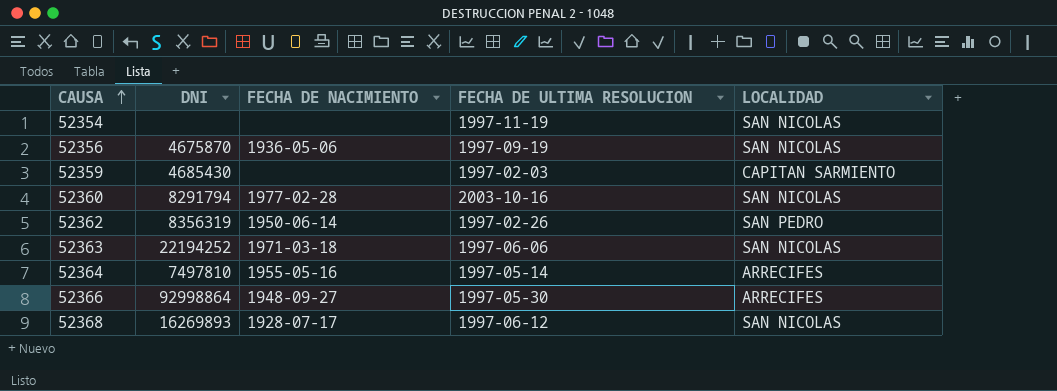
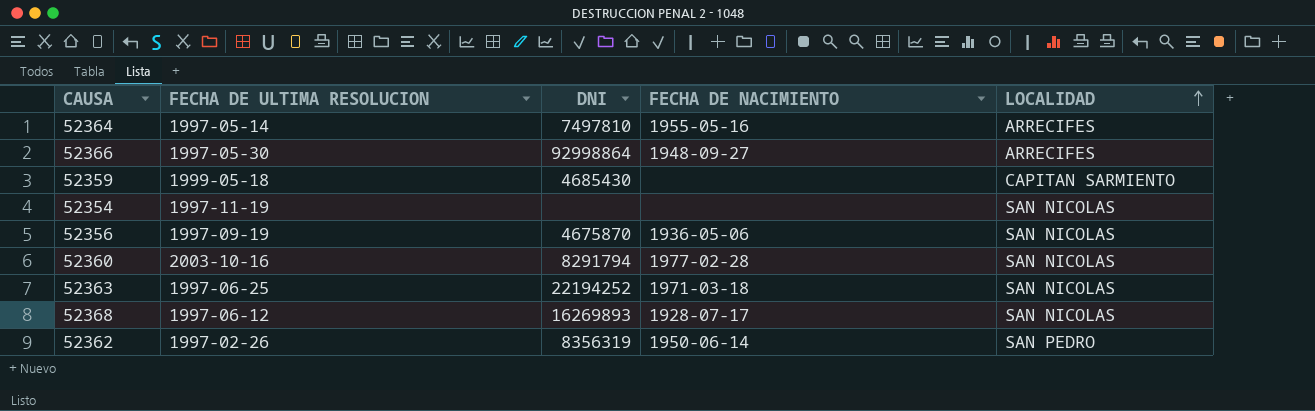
row order: CAUSA ascending -> LOCALIDAD ascending
column FECHA DE ULTIMA RESOLUCION | position: 4 -> 2
52359 | FECHA DE ULTIMA RESOLUCION: 1997-02-03 -> 1999-05-18
52363 | FECHA DE ULTIMA RESOLUCION: 1997-06-06 -> 1997-06-25

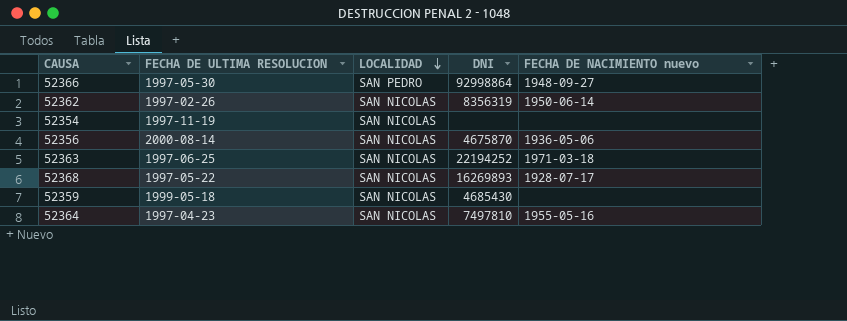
row order: LOCALIDAD ascending -> LOCALIDAD descending
column LOCALIDAD | position: 5 -> 3
column name: FECHA DE NACIMIENTO -> FECHA DE NACIMIENTO nuevo
row 52360: 2003-10-16 | 8291794 | 1977-02-28 | SAN NICOLAS -> none
52366 | LOCALIDAD: ARRECIFES -> SAN PEDRO
52362 | LOCALIDAD: SAN PEDRO -> SAN NICOLAS
52356 | FECHA DE ULTIMA RESOLUCION: 1997-09-19 -> 2000-08-14
52368 | FECHA DE ULTIMA RESOLUCION: 1997-06-12 -> 1997-05-22
52359 | LOCALIDAD: CAPITAN SARMIENTO -> SAN NICOLAS
52364 | FECHA DE ULTIMA RESOLUCION: 1997-05-14 -> 1997-04-23
52364 | LOCALIDAD: ARRECIFES -> SAN NICOLAS

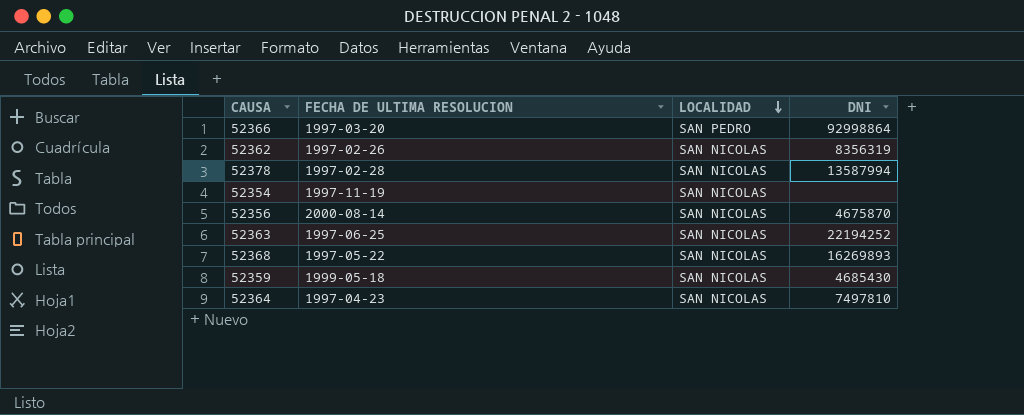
column FECHA DE NACIMIENTO nuevo | position: 5 -> none
52366 | FECHA DE ULTIMA RESOLUCION: 1997-05-30 -> 1997-03-20
row 52378: none -> 1997-02-28 | SAN NICOLAS | 13587994

